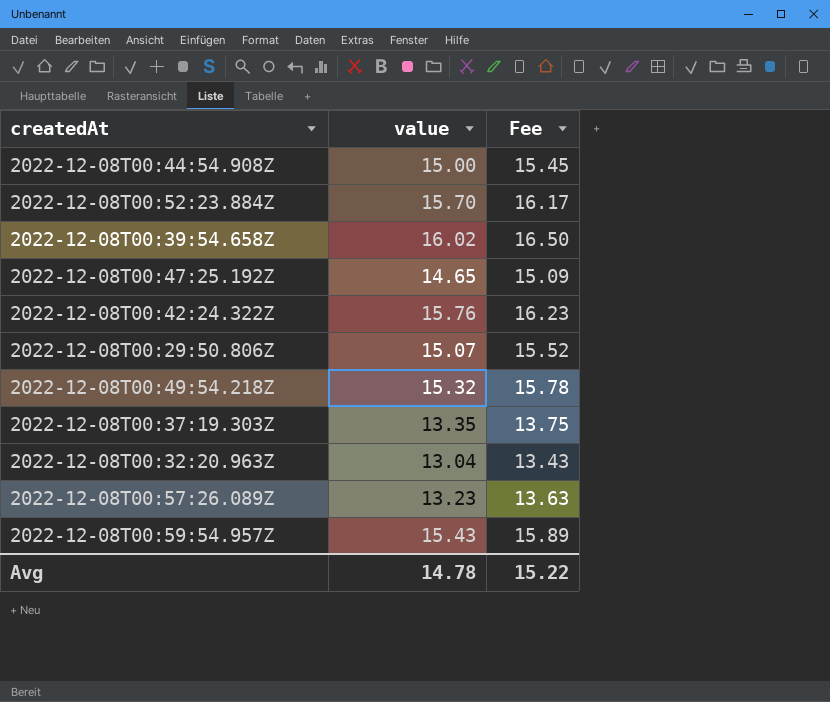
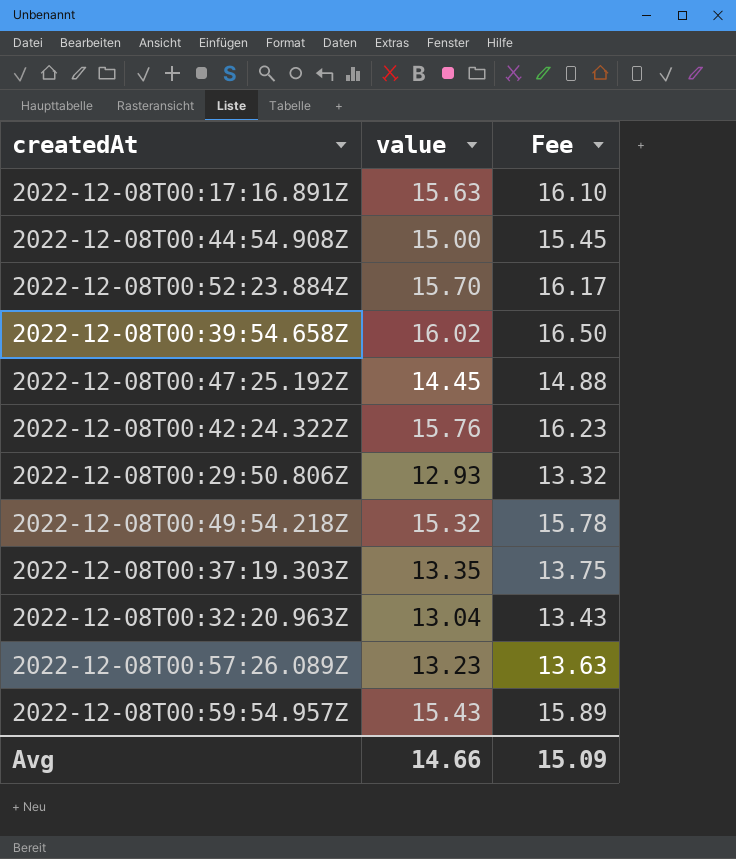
row 2022-12-08T00:17:16.891Z: none -> 15.63 | 16.10
2022-12-08T00:47:25.192Z | value: 14.65 -> 14.45
2022-12-08T00:47:25.192Z | Fee: 15.09 -> 14.88
2022-12-08T00:29:50.806Z | value: 15.07 -> 12.93
2022-12-08T00:29:50.806Z | Fee: 15.52 -> 13.32
Avg | value: 14.78 -> 14.66
Avg | Fee: 15.22 -> 15.09

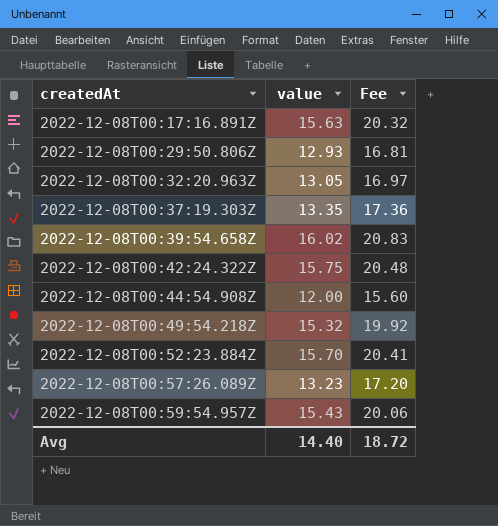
row order: none -> createdAt ascending
column Fee | formula: [value] * 1.03 -> [value] * 1.3
row 2022-12-08T00:47:25.192Z: 14.45 | 14.88 -> none
2022-12-08T00:32:20.963Z | value: 13.04 -> 13.05
2022-12-08T00:42:24.322Z | value: 15.76 -> 15.75
2022-12-08T00:44:54.908Z | value: 15.00 -> 12.00
Avg | value: 14.66 -> 14.40
Avg | Fee: 15.09 -> 18.72

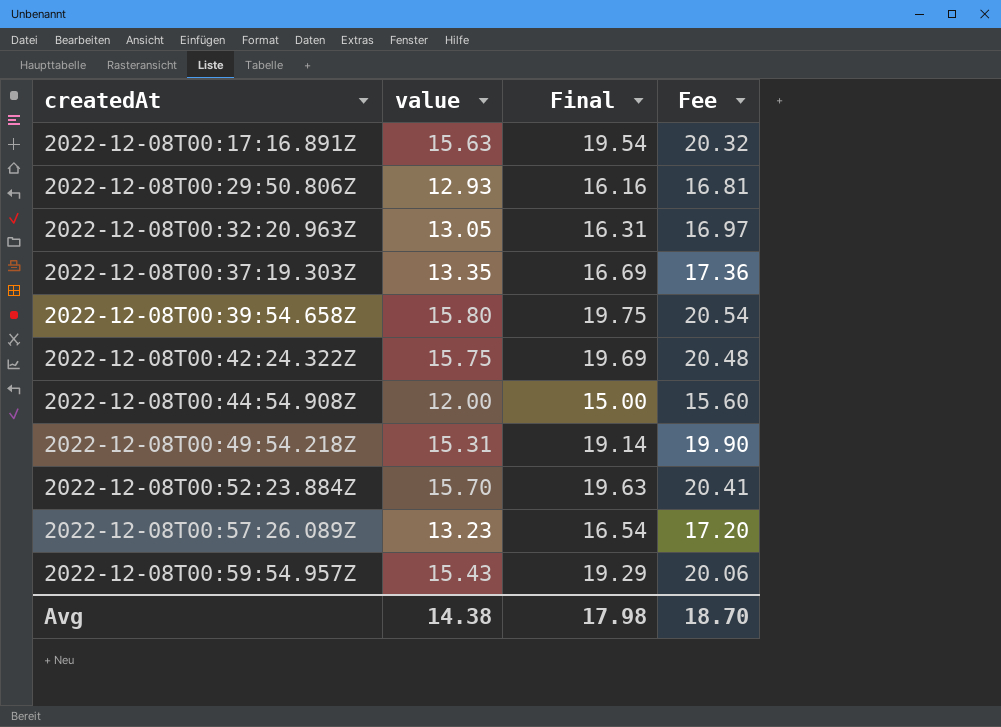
column Final | formula: none -> [value] * 1.25
2022-12-08T00:39:54.658Z | value: 16.02 -> 15.80
2022-12-08T00:39:54.658Z | Fee: 20.83 -> 20.54
2022-12-08T00:49:54.218Z | value: 15.32 -> 15.31
2022-12-08T00:49:54.218Z | Fee: 19.92 -> 19.90
Avg | value: 14.40 -> 14.38
Avg | Fee: 18.72 -> 18.70

